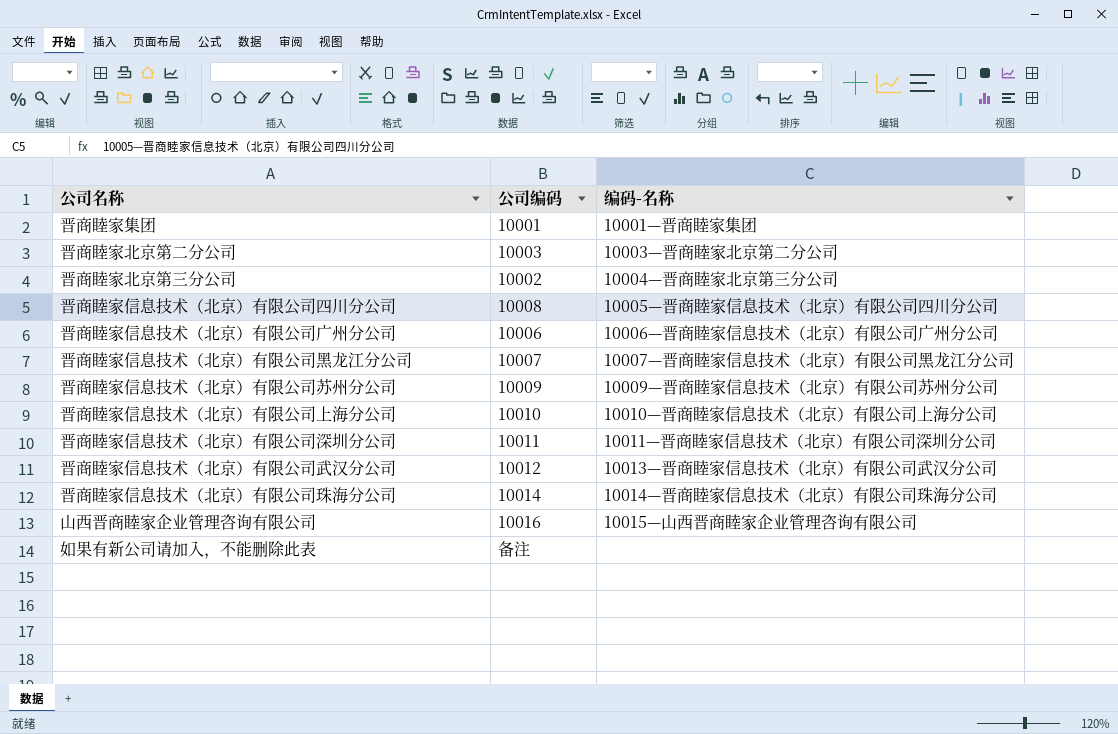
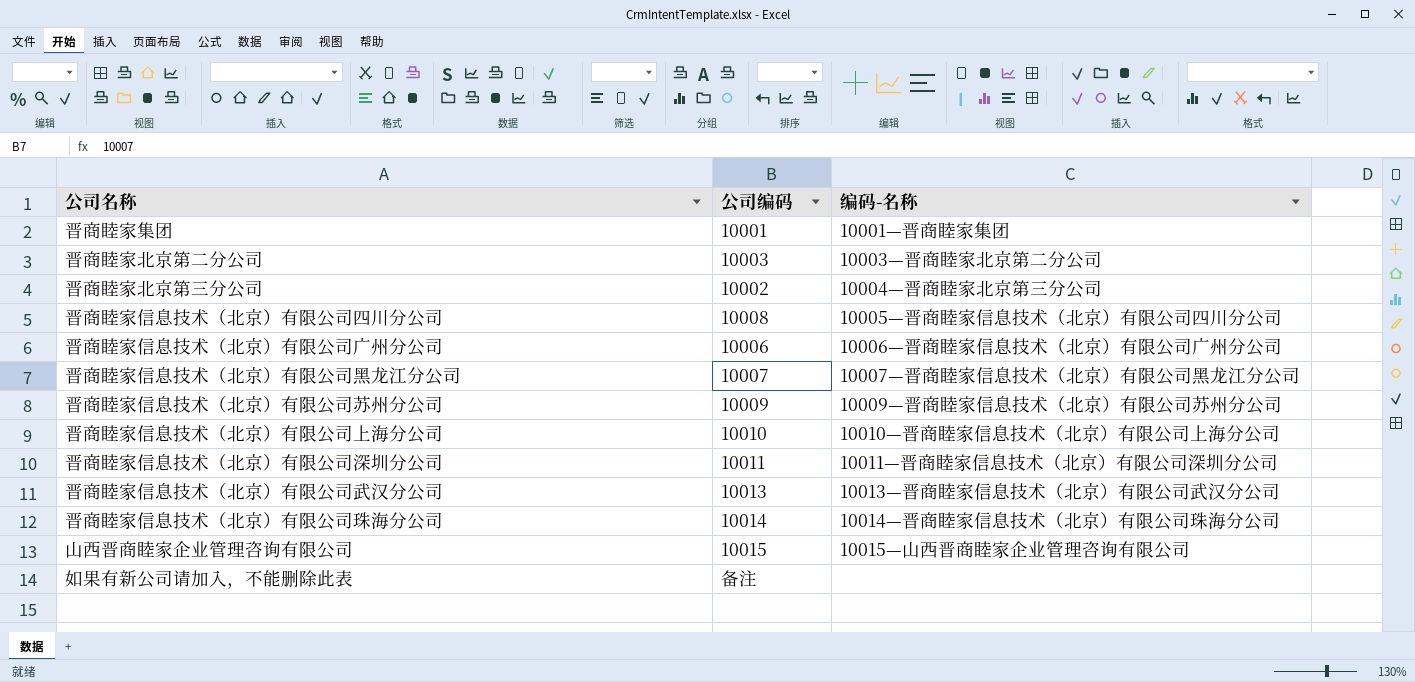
晋商睦家信息技术（北京）有限公司武汉分公司 | 公司编码: 10012 -> 10013
山西晋商睦家企业管理咨询有限公司 | 公司编码: 10016 -> 10015

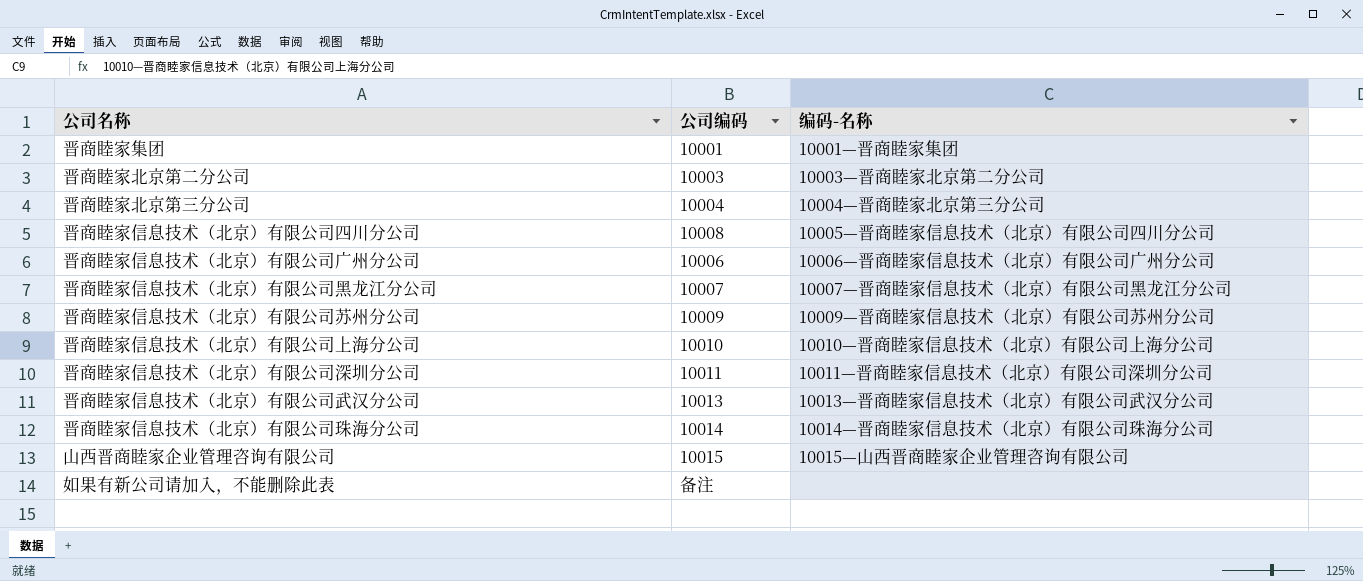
晋商睦家北京第三分公司 | 公司编码: 10002 -> 10004

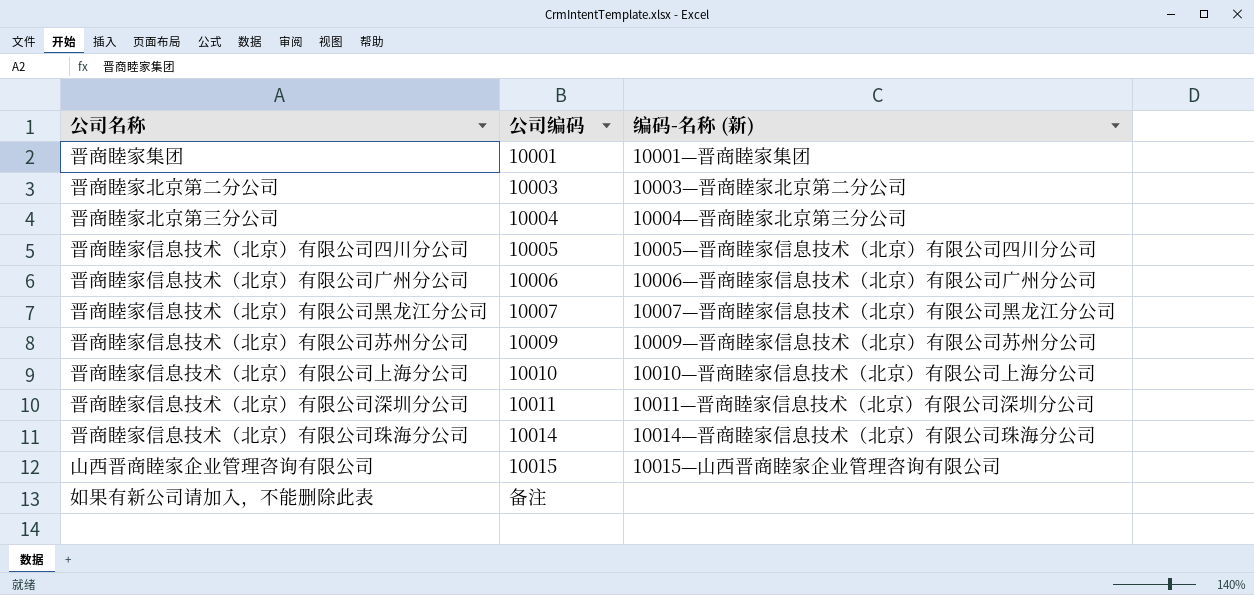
column name: 编码-名称 -> 编码-名称 (新)
row 晋商睦家信息技术（北京）有限公司武汉分公司: 10013 | 10013—晋商睦家信息技术（北京）有限公司武汉分公司 -> none
晋商睦家信息技术（北京）有限公司四川分公司 | 公司编码: 10008 -> 10005

